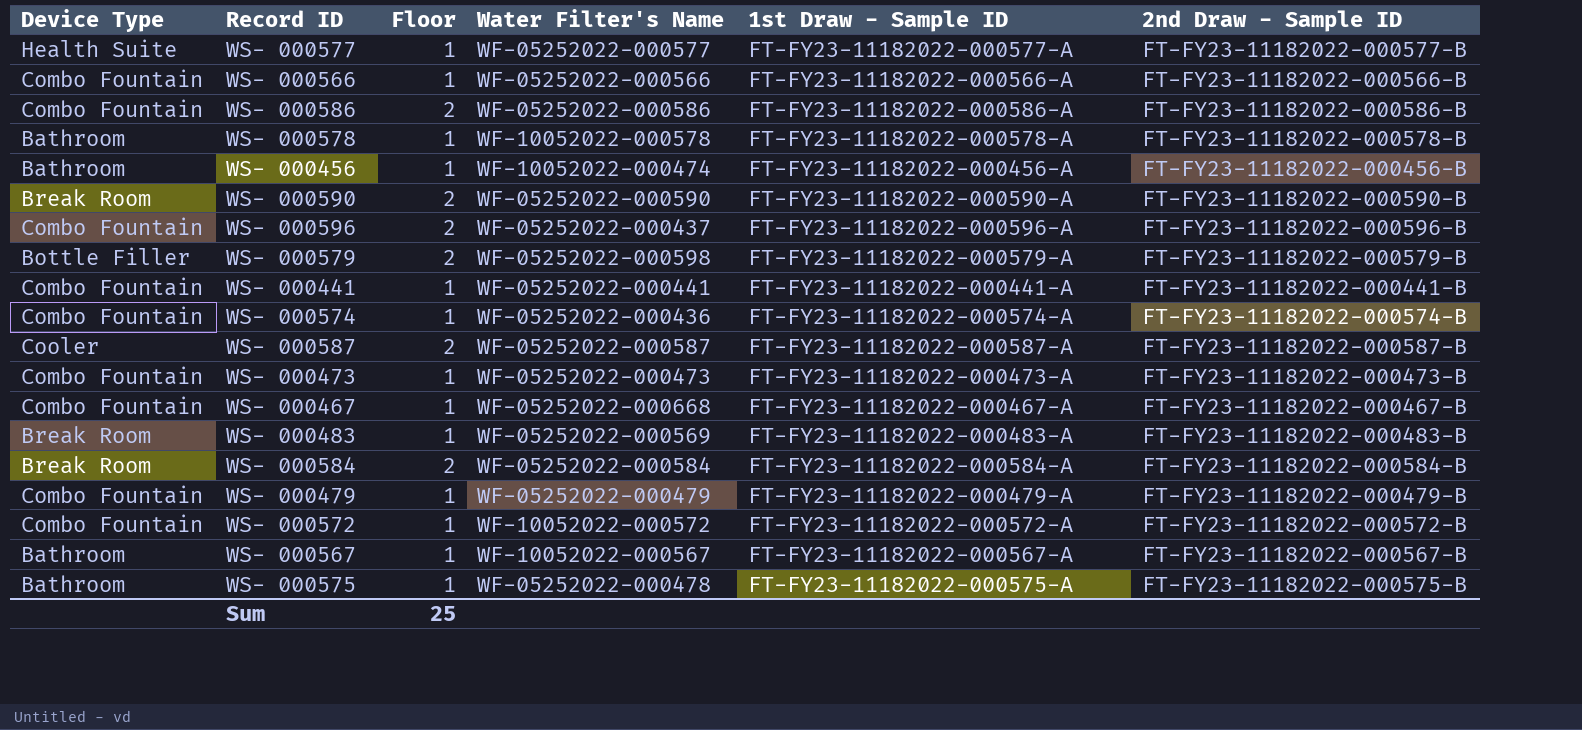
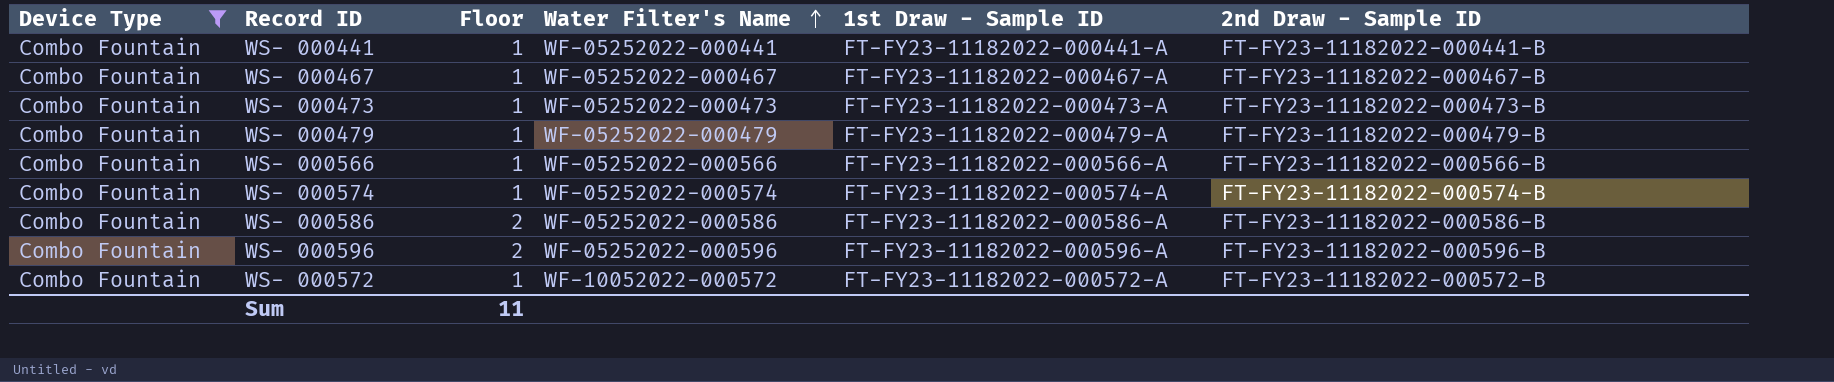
filter: none -> Device Type = Combo Fountain
row order: none -> Water Filter's Name ascending
WS- 000467 | Water Filter's Name: WF-05252022-000668 -> WF-05252022-000467
WS- 000574 | Water Filter's Name: WF-05252022-000436 -> WF-05252022-000574
WS- 000596 | Water Filter's Name: WF-05252022-000437 -> WF-05252022-000596
Sum | Floor: 25 -> 11

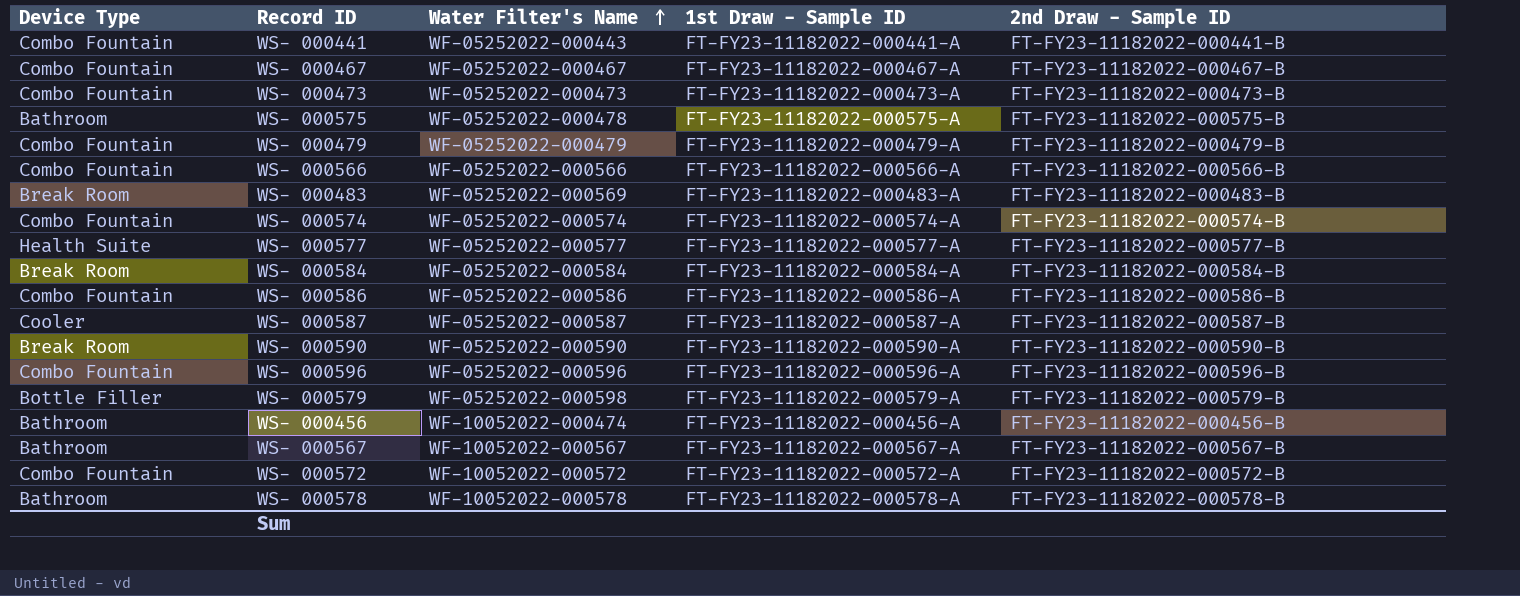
filter: Device Type = Combo Fountain -> none
column Floor | position: 3 -> none
WS- 000441 | Water Filter's Name: WF-05252022-000441 -> WF-05252022-000443

